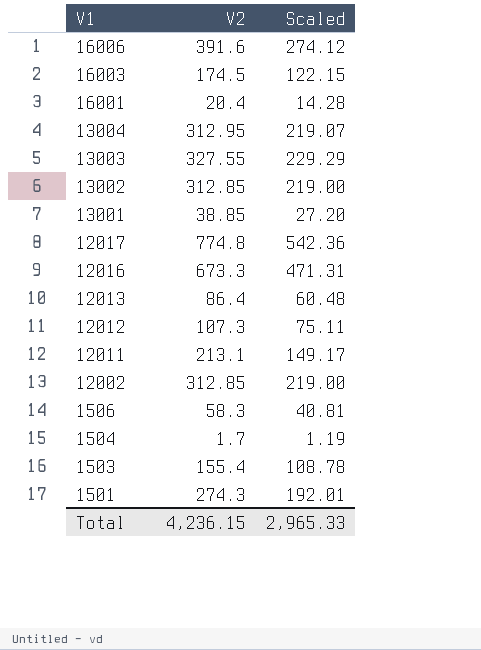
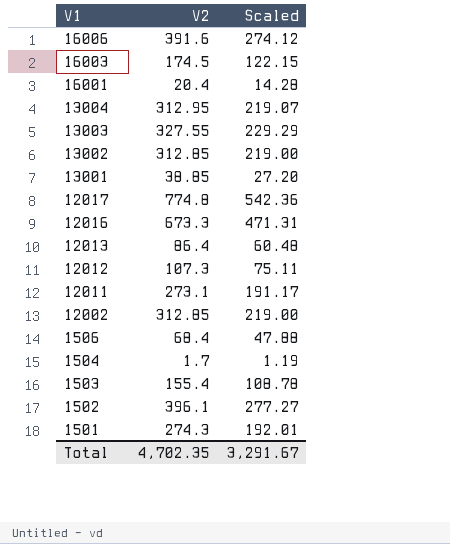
12011 | V2: 213.1 -> 273.1
12011 | Scaled: 149.17 -> 191.17
1506 | V2: 58.3 -> 68.4
1506 | Scaled: 40.81 -> 47.88
row 1502: none -> 396.1 | 277.27
Total | V2: 4,236.15 -> 4,702.35
Total | Scaled: 2,965.33 -> 3,291.67

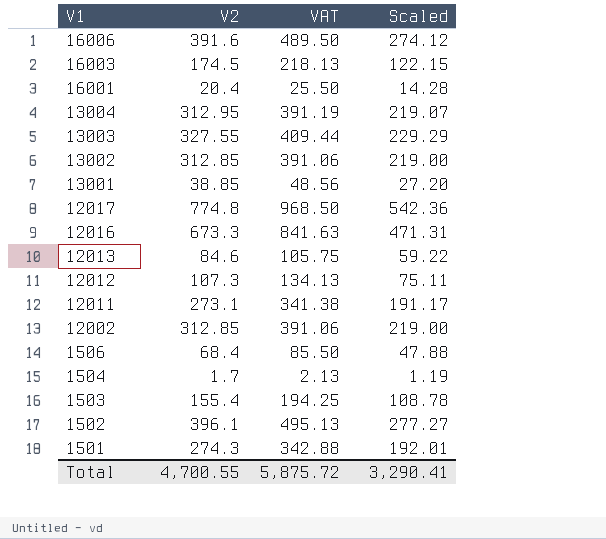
column VAT | formula: none -> [V2] * 1.25
12013 | V2: 86.4 -> 84.6
12013 | Scaled: 60.48 -> 59.22
Total | V2: 4,702.35 -> 4,700.55
Total | Scaled: 3,291.67 -> 3,290.41

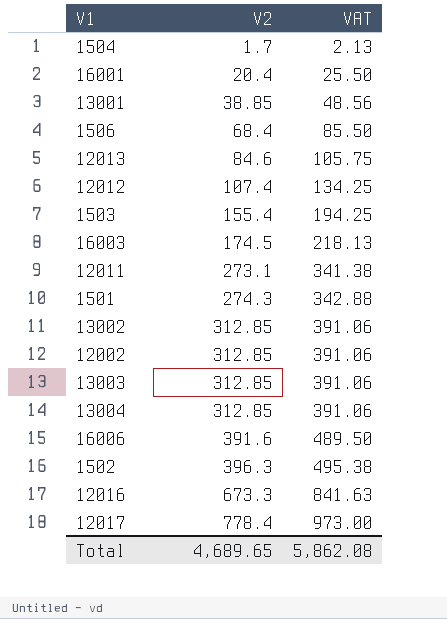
row order: V1 descending -> V2 ascending
column Scaled | formula: [V2] * 0.7 -> none
12012 | V2: 107.3 -> 107.4
12012 | VAT: 134.13 -> 134.25
13003 | V2: 327.55 -> 312.85
13003 | VAT: 409.44 -> 391.06
13004 | V2: 312.95 -> 312.85
13004 | VAT: 391.19 -> 391.06
1502 | V2: 396.1 -> 396.3
1502 | VAT: 495.13 -> 495.38
12017 | V2: 774.8 -> 778.4
12017 | VAT: 968.50 -> 973.00
Total | V2: 4,700.55 -> 4,689.65
Total | VAT: 5,875.72 -> 5,862.08

